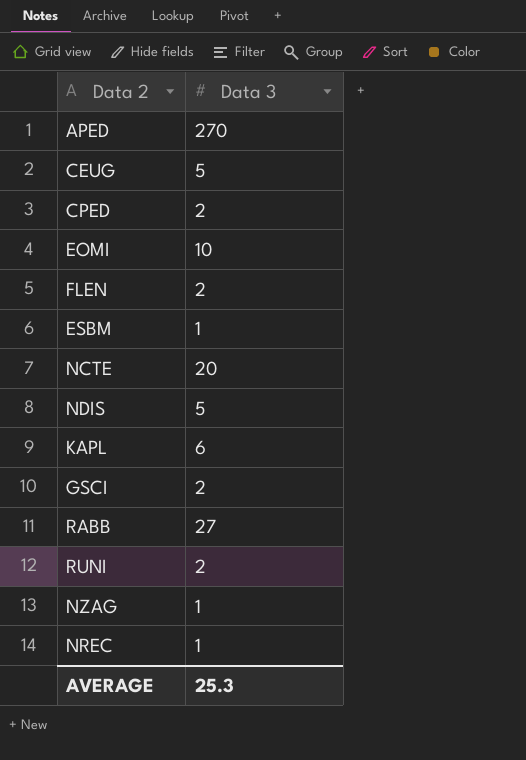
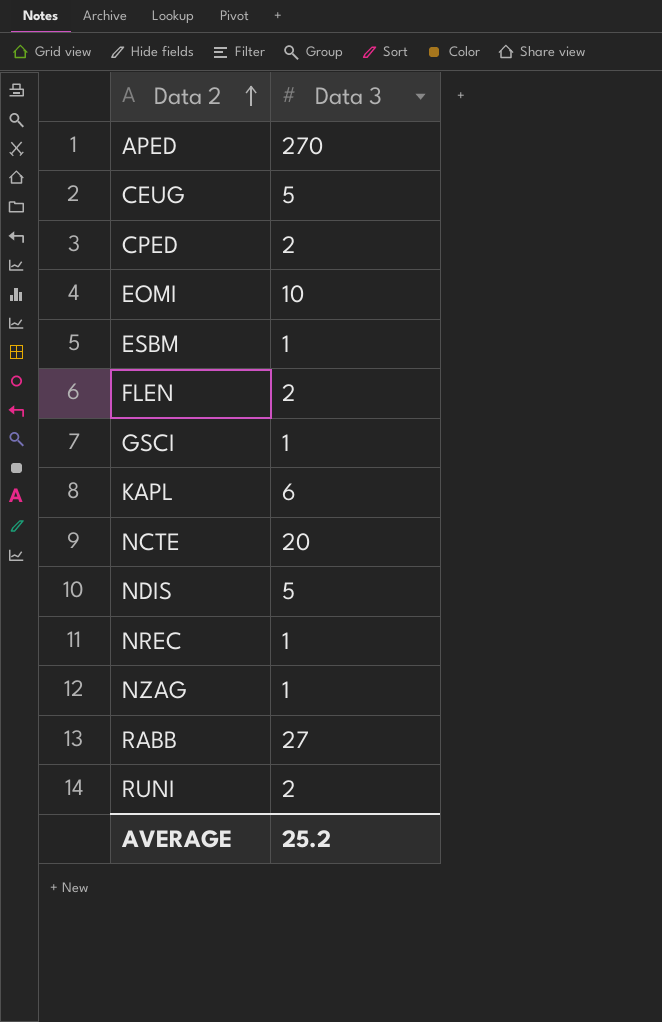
row order: none -> Data 2 ascending
GSCI | Data 3: 2 -> 1
AVERAGE | Data 3: 25.3 -> 25.2

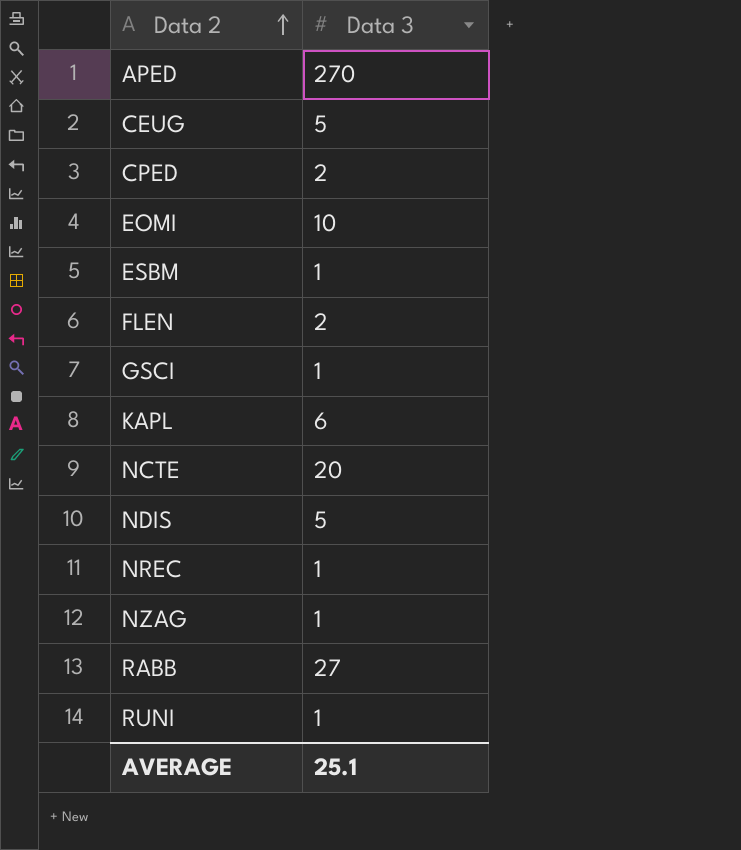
RUNI | Data 3: 2 -> 1
AVERAGE | Data 3: 25.2 -> 25.1

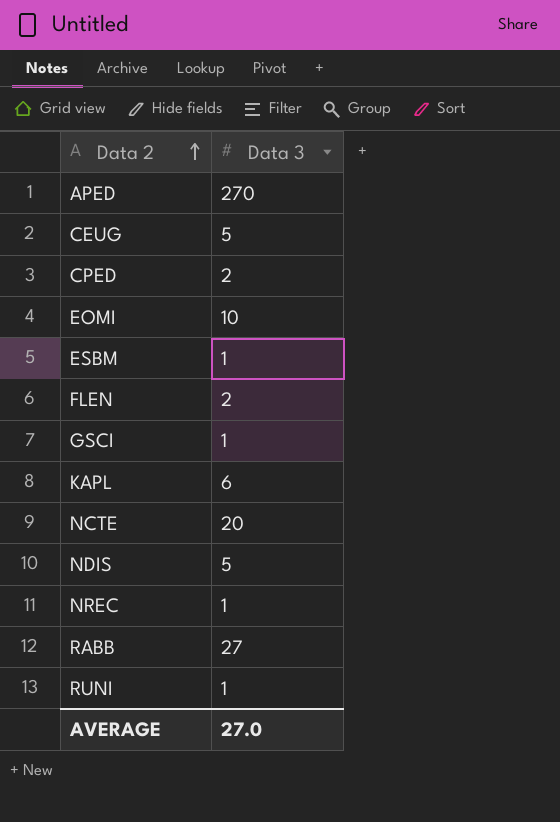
row NZAG: 1 -> none
AVERAGE | Data 3: 25.1 -> 27.0

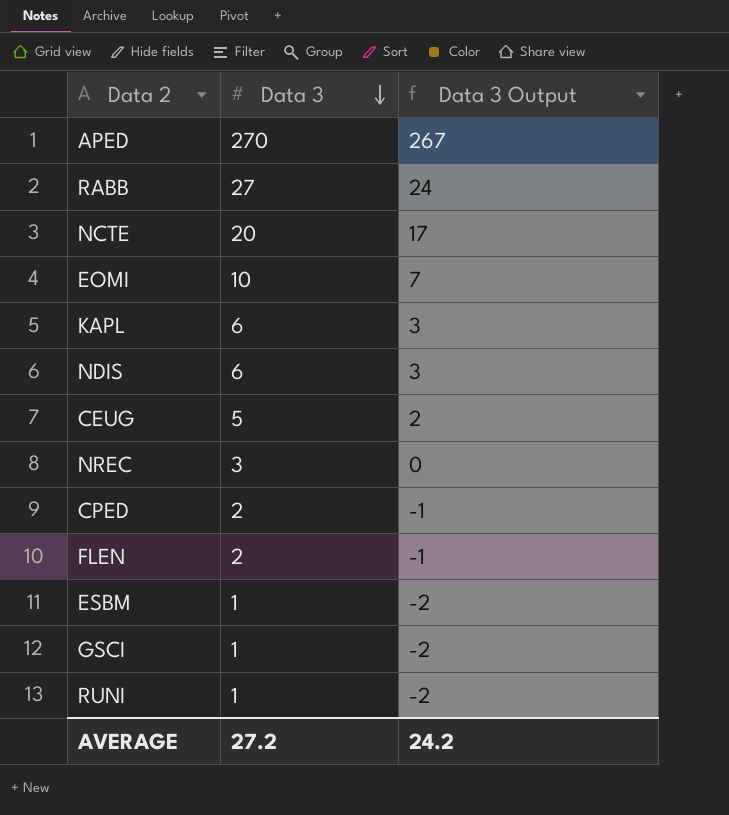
row order: Data 2 ascending -> Data 3 descending
column Data 3 Output | formula: none -> [Data 3] - 3
NDIS | Data 3: 5 -> 6
NREC | Data 3: 1 -> 3
AVERAGE | Data 3: 27.0 -> 27.2

